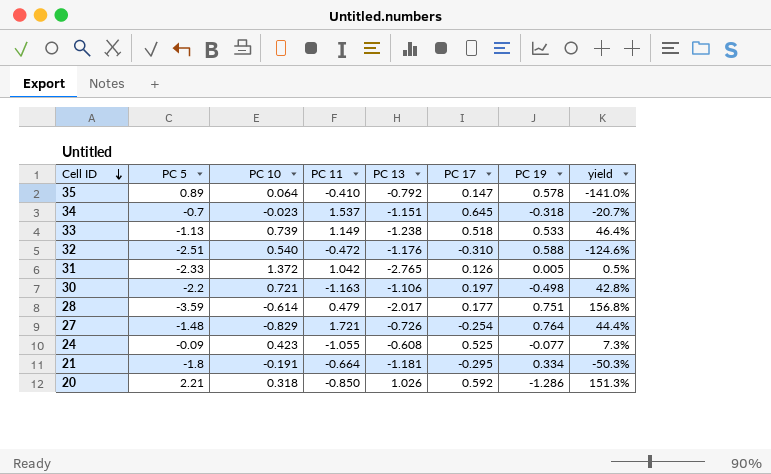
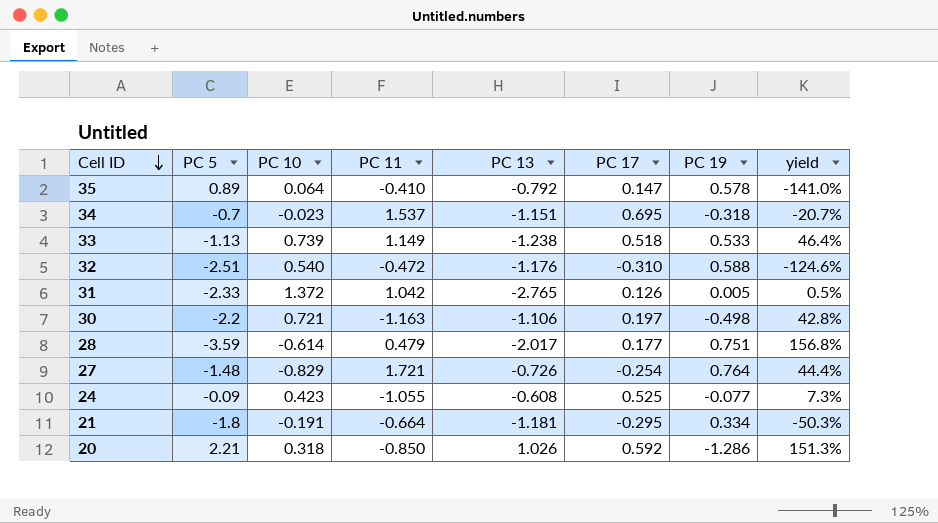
34 | PC 17: 0.645 -> 0.695

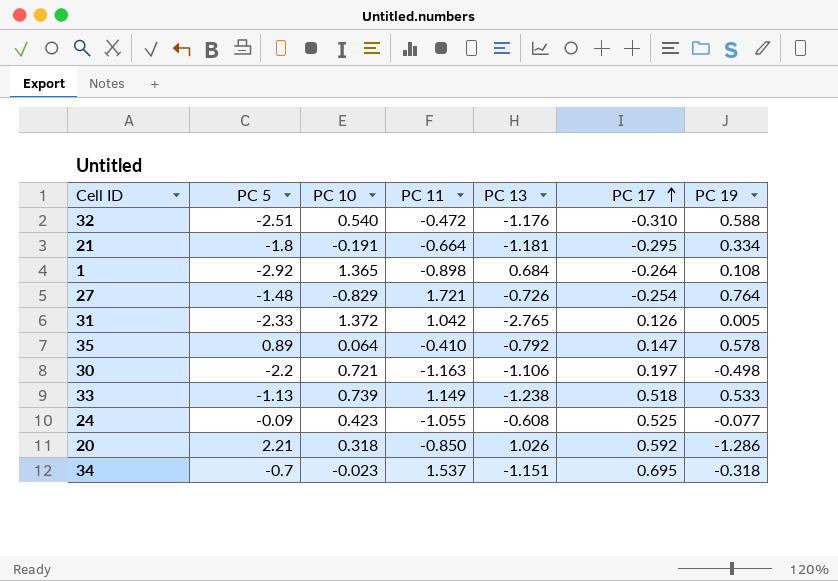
row order: Cell ID descending -> PC 17 ascending
column yield | formula: [PC 19] / [PC 11] -> none
row 28: -3.59 | -0.614 | 0.479 | -2.017 | 0.177 | 0.751 | 156.8% -> none
row 1: none -> -2.92 | 1.365 | -0.898 | 0.684 | -0.264 | 0.108

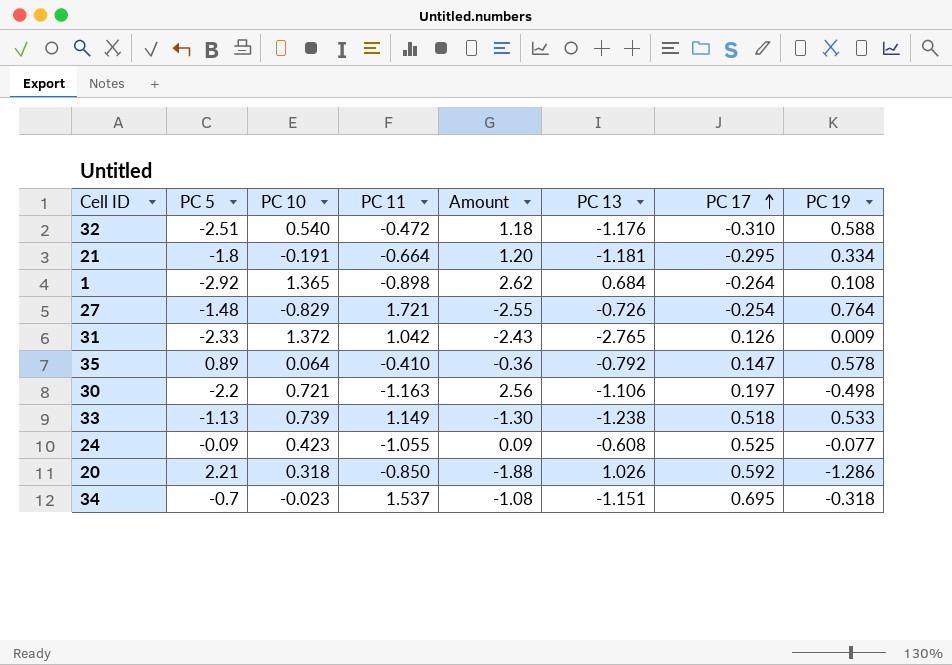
column Amount | formula: none -> [PC 5] * [PC 11]
31 | PC 19: 0.005 -> 0.009

